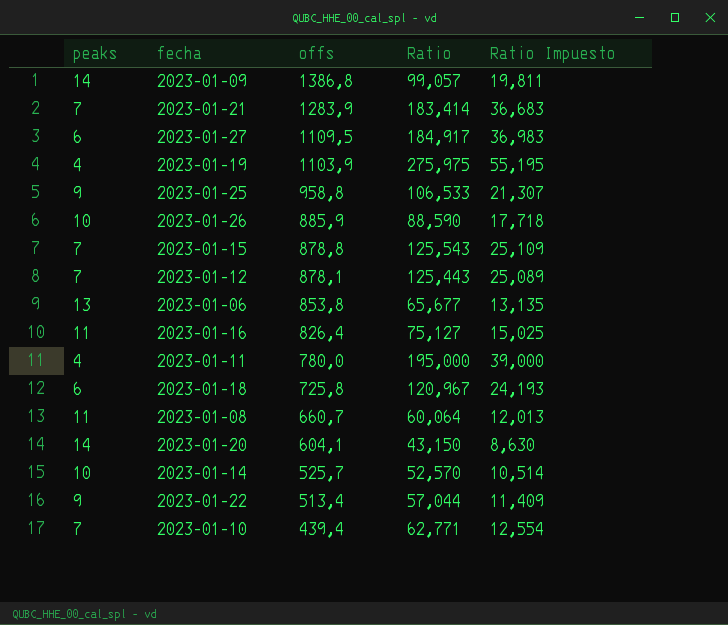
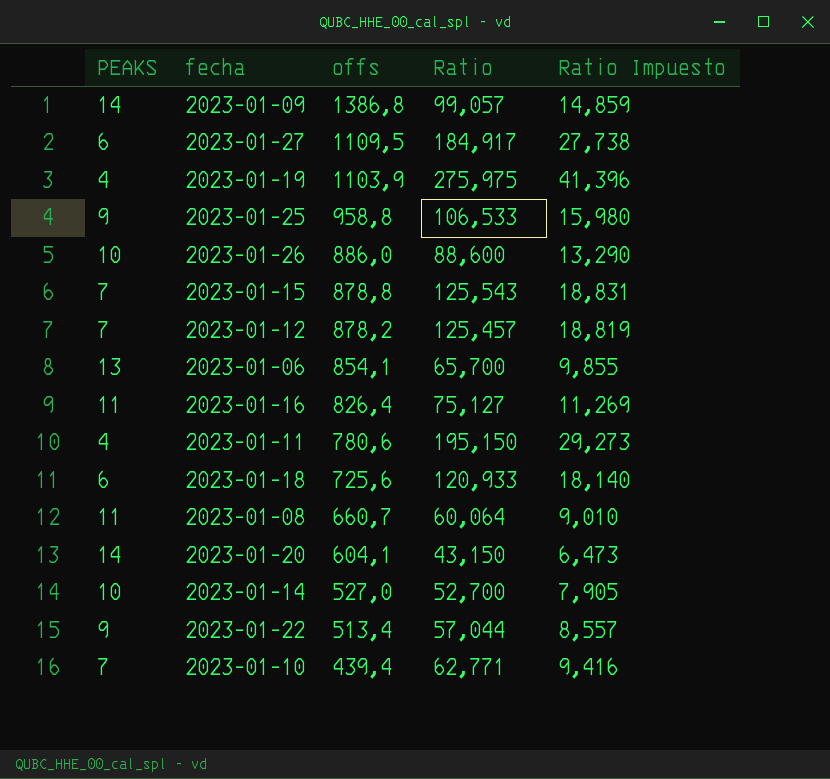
column name: peaks -> PEAKS
column Ratio Impuesto | formula: [Ratio] * 0,2 -> [Ratio] * 0,15
row 2023-01-21: 7 | 1283,9 | 183,414 | 36,683 -> none
2023-01-26 | offs: 885,9 -> 886,0
2023-01-26 | Ratio: 88,590 -> 88,600
2023-01-12 | offs: 878,1 -> 878,2
2023-01-12 | Ratio: 125,443 -> 125,457
2023-01-06 | offs: 853,8 -> 854,1
2023-01-06 | Ratio: 65,677 -> 65,700
2023-01-11 | offs: 780,0 -> 780,6
2023-01-11 | Ratio: 195,000 -> 195,150
2023-01-18 | offs: 725,8 -> 725,6
2023-01-18 | Ratio: 120,967 -> 120,933
2023-01-14 | offs: 525,7 -> 527,0
2023-01-14 | Ratio: 52,570 -> 52,700

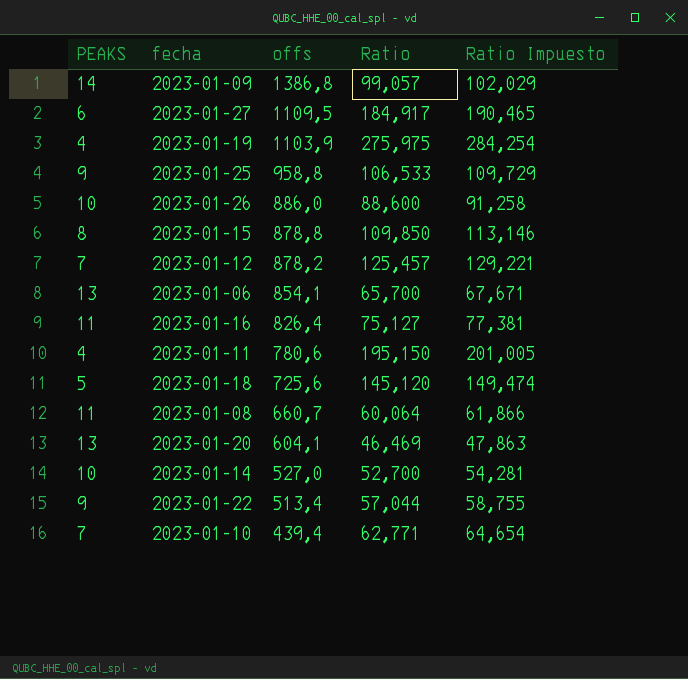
column Ratio Impuesto | formula: [Ratio] * 0,15 -> [Ratio] * 1,03
2023-01-15 | PEAKS: 7 -> 8
2023-01-15 | Ratio: 125,543 -> 109,850
2023-01-18 | PEAKS: 6 -> 5
2023-01-18 | Ratio: 120,933 -> 145,120
2023-01-20 | PEAKS: 14 -> 13
2023-01-20 | Ratio: 43,150 -> 46,469

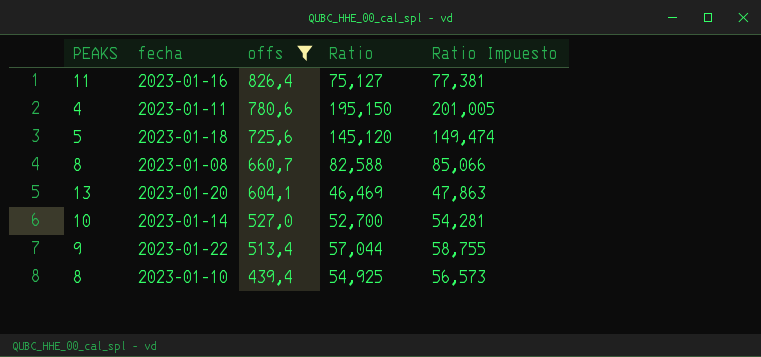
filter: none -> offs <= 826,4
2023-01-08 | PEAKS: 11 -> 8
2023-01-08 | Ratio: 60,064 -> 82,588
2023-01-08 | Ratio Impuesto: 61,866 -> 85,066
2023-01-10 | PEAKS: 7 -> 8
2023-01-10 | Ratio: 62,771 -> 54,925
2023-01-10 | Ratio Impuesto: 64,654 -> 56,573

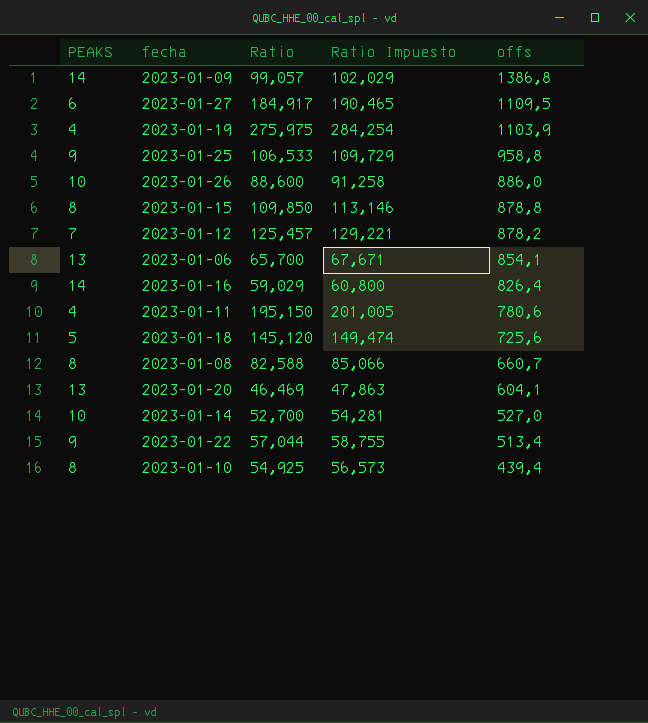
filter: offs <= 826,4 -> none
column offs | position: 3 -> 5
2023-01-16 | PEAKS: 11 -> 14
2023-01-16 | Ratio: 75,127 -> 59,029
2023-01-16 | Ratio Impuesto: 77,381 -> 60,800

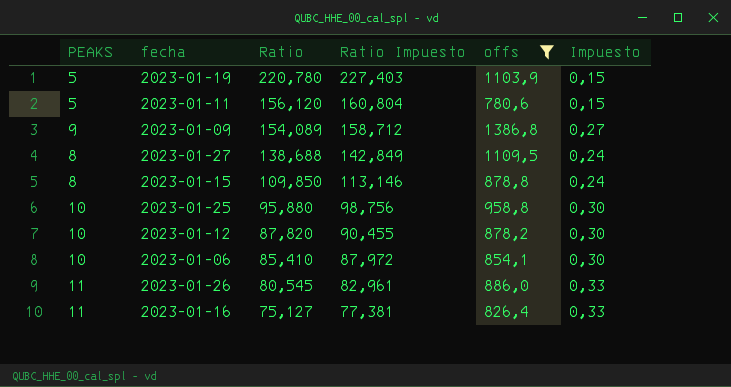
filter: none -> offs >= 780,6
row order: offs descending -> Ratio descending
column Impuesto | formula: none -> [PEAKS] * 0,03
2023-01-19 | PEAKS: 4 -> 5
2023-01-19 | Ratio: 275,975 -> 220,780
2023-01-19 | Ratio Impuesto: 284,254 -> 227,403
2023-01-11 | PEAKS: 4 -> 5
2023-01-11 | Ratio: 195,150 -> 156,120
2023-01-11 | Ratio Impuesto: 201,005 -> 160,804
2023-01-09 | PEAKS: 14 -> 9
2023-01-09 | Ratio: 99,057 -> 154,089
2023-01-09 | Ratio Impuesto: 102,029 -> 158,712
2023-01-27 | PEAKS: 6 -> 8
2023-01-27 | Ratio: 184,917 -> 138,688
2023-01-27 | Ratio Impuesto: 190,465 -> 142,849
2023-01-25 | PEAKS: 9 -> 10
2023-01-25 | Ratio: 106,533 -> 95,880
2023-01-25 | Ratio Impuesto: 109,729 -> 98,756
2023-01-12 | PEAKS: 7 -> 10
2023-01-12 | Ratio: 125,457 -> 87,820
2023-01-12 | Ratio Impuesto: 129,221 -> 90,455
2023-01-06 | PEAKS: 13 -> 10
2023-01-06 | Ratio: 65,700 -> 85,410
2023-01-06 | Ratio Impuesto: 67,671 -> 87,972
2023-01-26 | PEAKS: 10 -> 11
2023-01-26 | Ratio: 88,600 -> 80,545
2023-01-26 | Ratio Impuesto: 91,258 -> 82,961
2023-01-16 | PEAKS: 14 -> 11
2023-01-16 | Ratio: 59,029 -> 75,127
2023-01-16 | Ratio Impuesto: 60,800 -> 77,381

